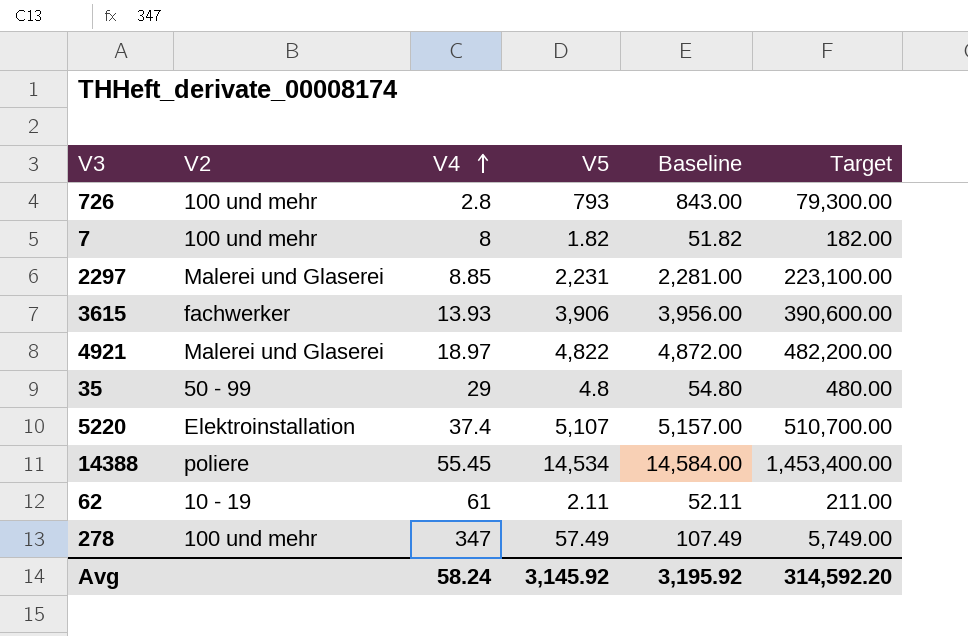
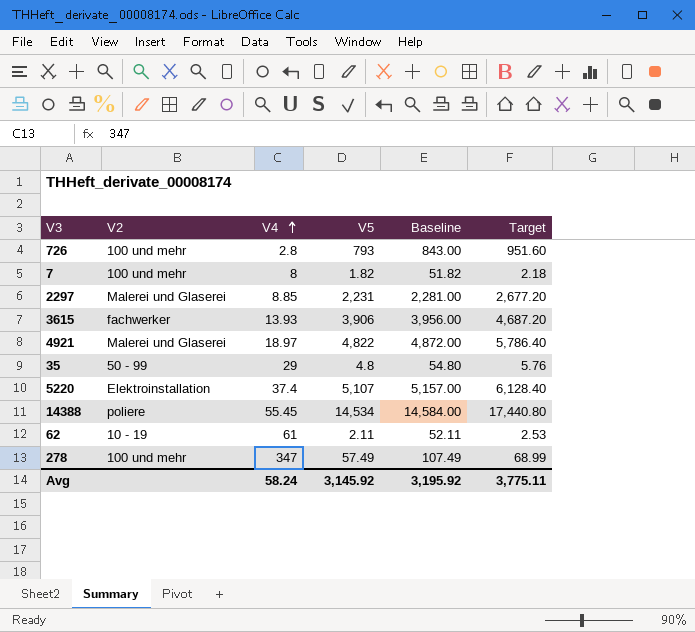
column Target | formula: [V5] * 100 -> [V5] * 1.2
Avg | Target: 314,592.20 -> 3,775.11

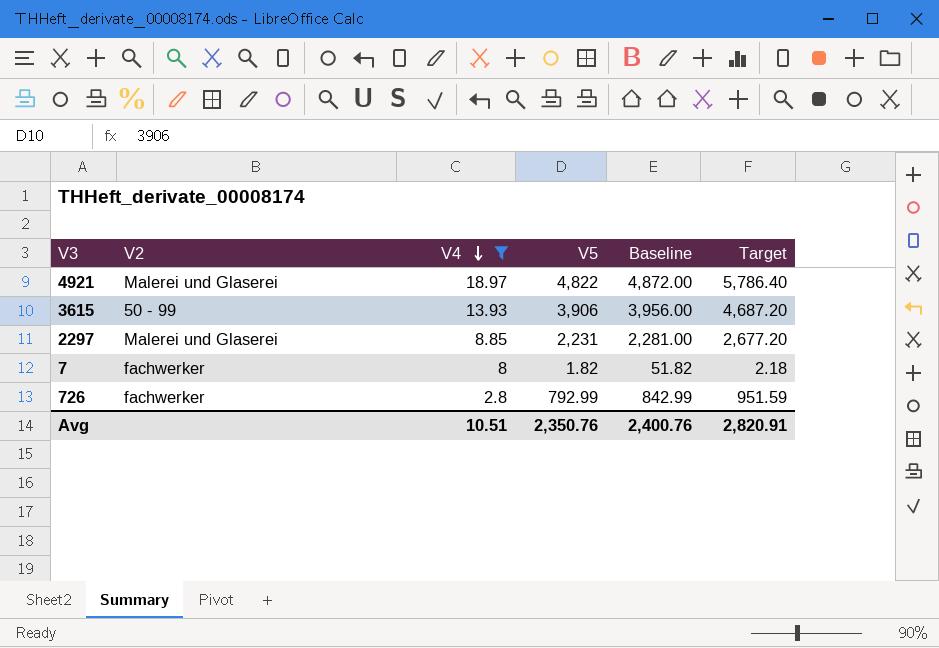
filter: none -> V4 <= 18.97
row order: V4 ascending -> V4 descending
3615 | V2: fachwerker -> 50 - 99
7 | V2: 100 und mehr -> fachwerker
726 | V2: 100 und mehr -> fachwerker
726 | V5: 793 -> 792.99
726 | Baseline: 843.00 -> 842.99
726 | Target: 951.60 -> 951.59
Avg | V4: 58.24 -> 10.51
Avg | V5: 3,145.92 -> 2,350.76
Avg | Baseline: 3,195.92 -> 2,400.76
Avg | Target: 3,775.11 -> 2,820.91

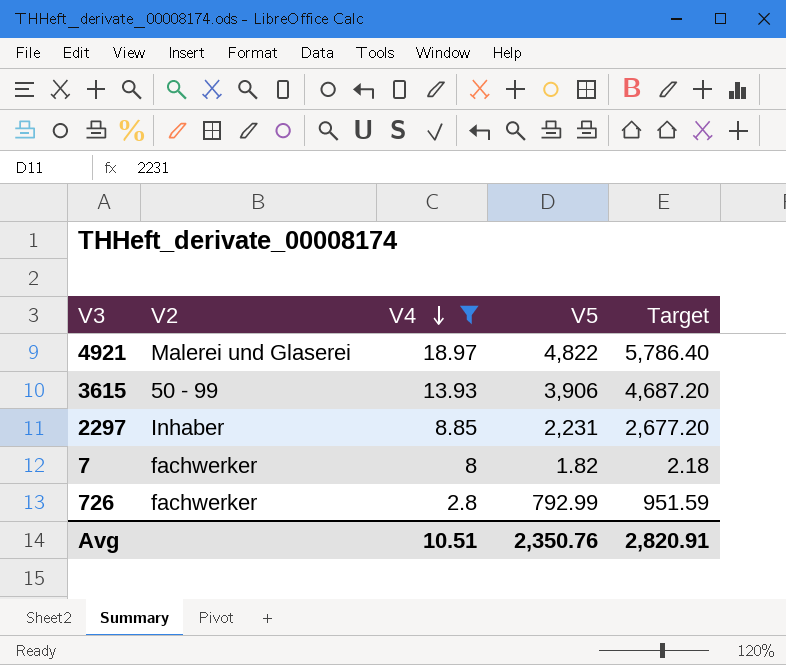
column Baseline | formula: [V5] + 50 -> none
2297 | V2: Malerei und Glaserei -> Inhaber

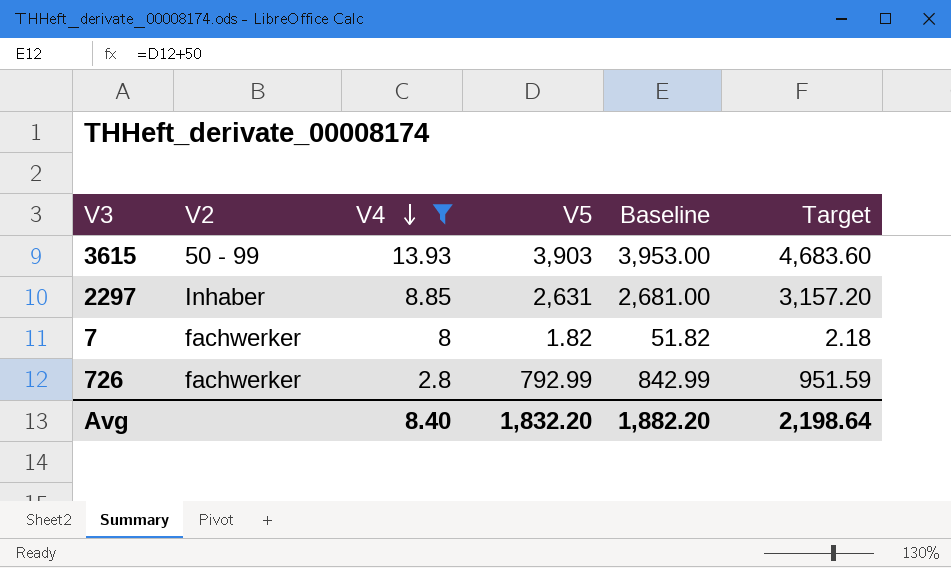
column Baseline | formula: none -> [V5] + 50
row 4921: Malerei und Glaserei | 18.97 | 4,822 | 5,786.40 -> none
3615 | V5: 3,906 -> 3,903
3615 | Target: 4,687.20 -> 4,683.60
2297 | V5: 2,231 -> 2,631
2297 | Target: 2,677.20 -> 3,157.20
Avg | V4: 10.51 -> 8.40
Avg | V5: 2,350.76 -> 1,832.20
Avg | Target: 2,820.91 -> 2,198.64

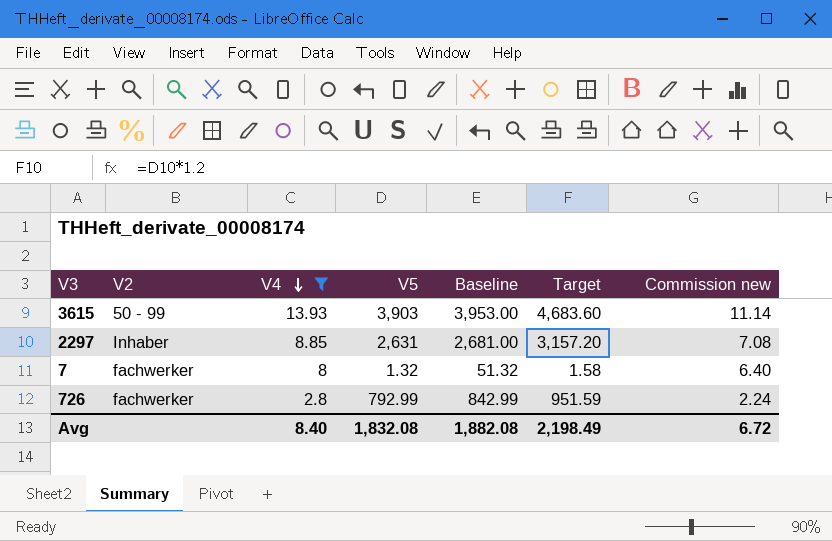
column Commission new | formula: none -> [V4] * 0.8
7 | V5: 1.82 -> 1.32
7 | Baseline: 51.82 -> 51.32
7 | Target: 2.18 -> 1.58
Avg | V5: 1,832.20 -> 1,832.08
Avg | Baseline: 1,882.20 -> 1,882.08
Avg | Target: 2,198.64 -> 2,198.49

